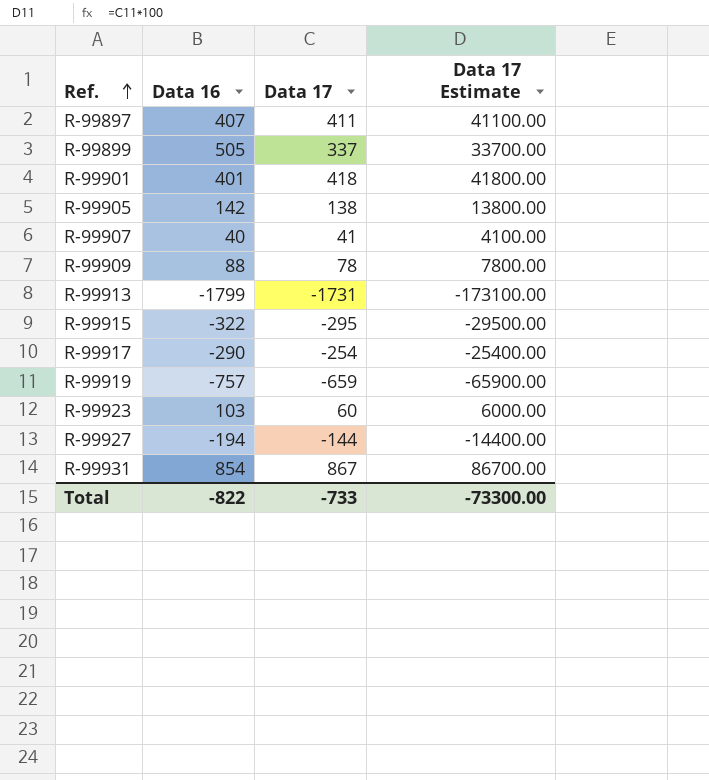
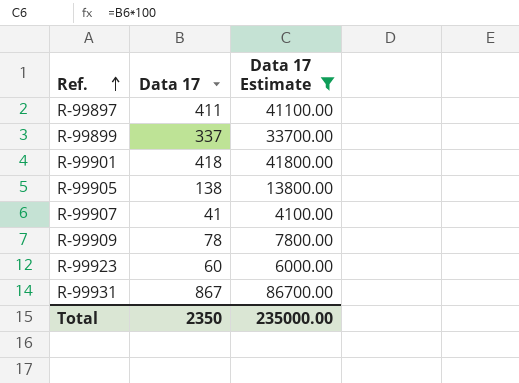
filter: none -> Data 17 Estimate >= 4100.00
column Data 16 | position: 2 -> none
Total | Data 17: -733 -> 2350
Total | Data 17 Estimate: -73300.00 -> 235000.00

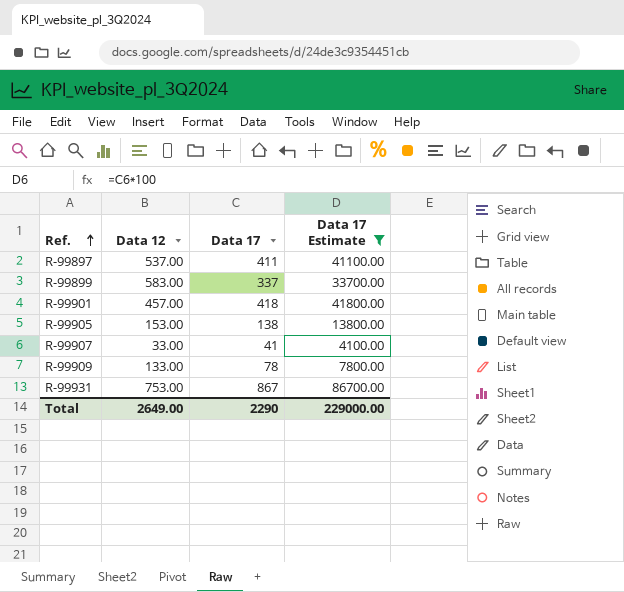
column Data 12 | position: none -> 2
row R-99923: 60 | 6000.00 -> none
Total | Data 17: 2350 -> 2290
Total | Data 17 Estimate: 235000.00 -> 229000.00

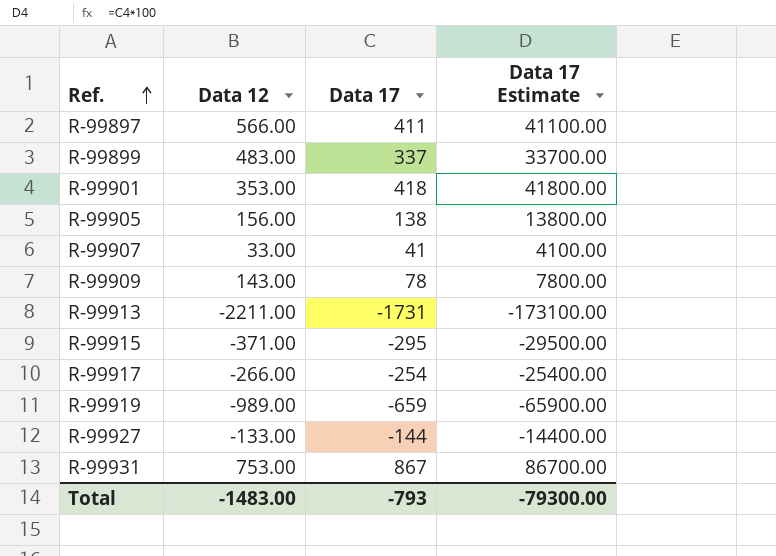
filter: Data 17 Estimate >= 4100.00 -> none
R-99897 | Data 12: 537.00 -> 566.00
R-99899 | Data 12: 583.00 -> 483.00
R-99901 | Data 12: 457.00 -> 353.00
R-99905 | Data 12: 153.00 -> 156.00
R-99909 | Data 12: 133.00 -> 143.00
Total | Data 12: 2649.00 -> -1483.00
Total | Data 17: 2290 -> -793
Total | Data 17 Estimate: 229000.00 -> -79300.00

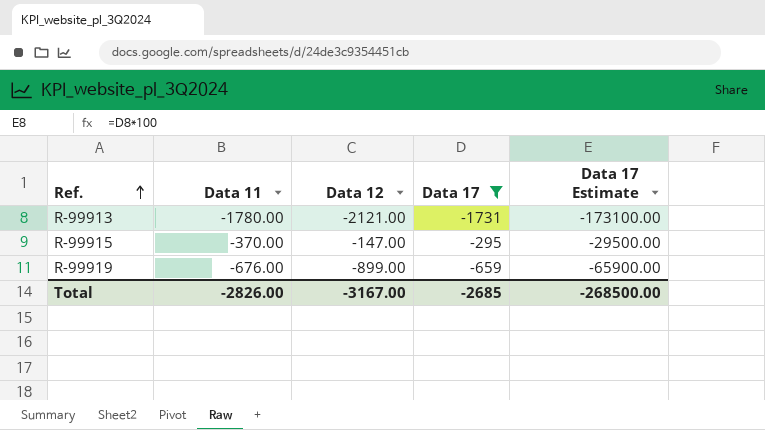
filter: none -> Data 17 <= -295
column Data 11 | position: none -> 2
R-99913 | Data 12: -2211.00 -> -2121.00
R-99915 | Data 12: -371.00 -> -147.00
R-99919 | Data 12: -989.00 -> -899.00
Total | Data 12: -1483.00 -> -3167.00
Total | Data 17: -793 -> -2685
Total | Data 17 Estimate: -79300.00 -> -268500.00

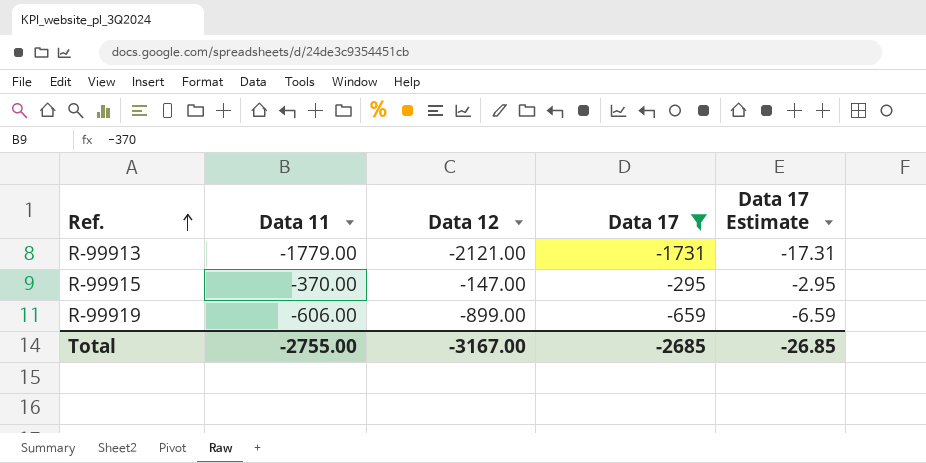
column Data 17 Estimate | formula: [Data 17] * 100 -> [Data 17] * 0.01
R-99913 | Data 11: -1780.00 -> -1779.00
R-99919 | Data 11: -676.00 -> -606.00
Total | Data 11: -2826.00 -> -2755.00
Total | Data 17 Estimate: -268500.00 -> -26.85

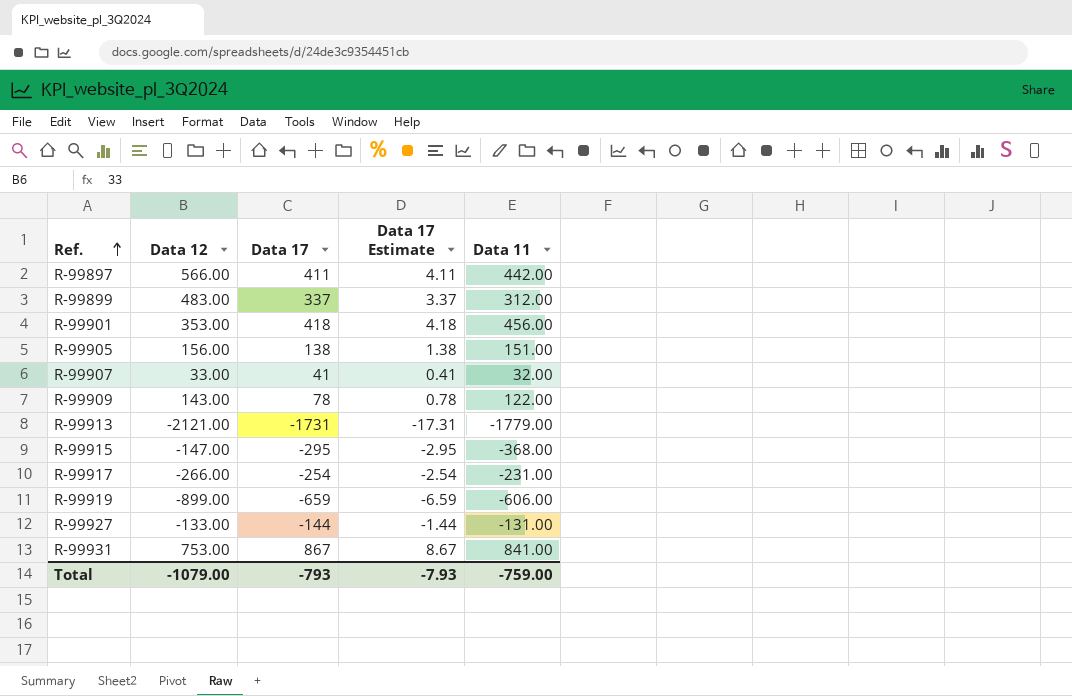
filter: Data 17 <= -295 -> none
column Data 11 | position: 2 -> 5
R-99915 | Data 11: -370.00 -> -368.00
Total | Data 12: -3167.00 -> -1079.00
Total | Data 17: -2685 -> -793
Total | Data 17 Estimate: -26.85 -> -7.93
Total | Data 11: -2755.00 -> -759.00

